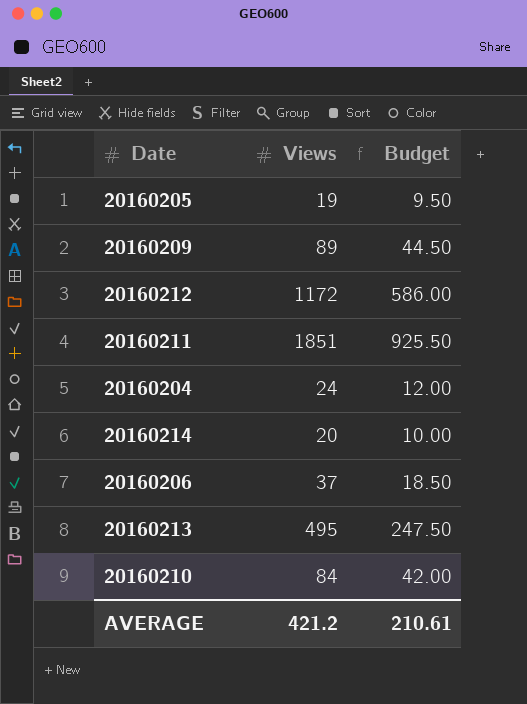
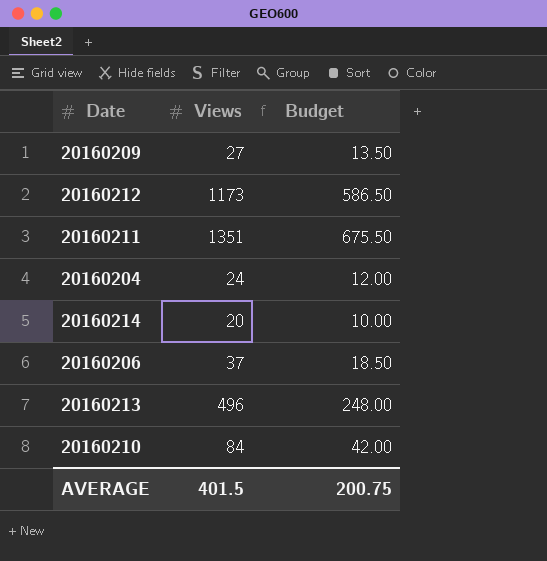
row 20160205: 19 | 9.50 -> none
20160209 | Views: 89 -> 27
20160209 | Budget: 44.50 -> 13.50
20160212 | Views: 1172 -> 1173
20160212 | Budget: 586.00 -> 586.50
20160211 | Views: 1851 -> 1351
20160211 | Budget: 925.50 -> 675.50
20160213 | Views: 495 -> 496
20160213 | Budget: 247.50 -> 248.00
AVERAGE | Views: 421.2 -> 401.5
AVERAGE | Budget: 210.61 -> 200.75

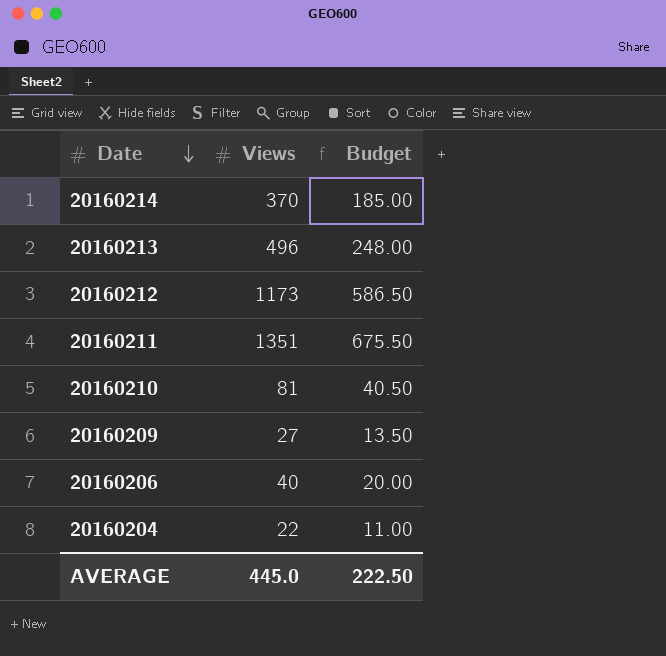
row order: none -> Date descending
20160214 | Views: 20 -> 370
20160214 | Budget: 10.00 -> 185.00
20160210 | Views: 84 -> 81
20160210 | Budget: 42.00 -> 40.50
20160206 | Views: 37 -> 40
20160206 | Budget: 18.50 -> 20.00
20160204 | Views: 24 -> 22
20160204 | Budget: 12.00 -> 11.00
AVERAGE | Views: 401.5 -> 445.0
AVERAGE | Budget: 200.75 -> 222.50

